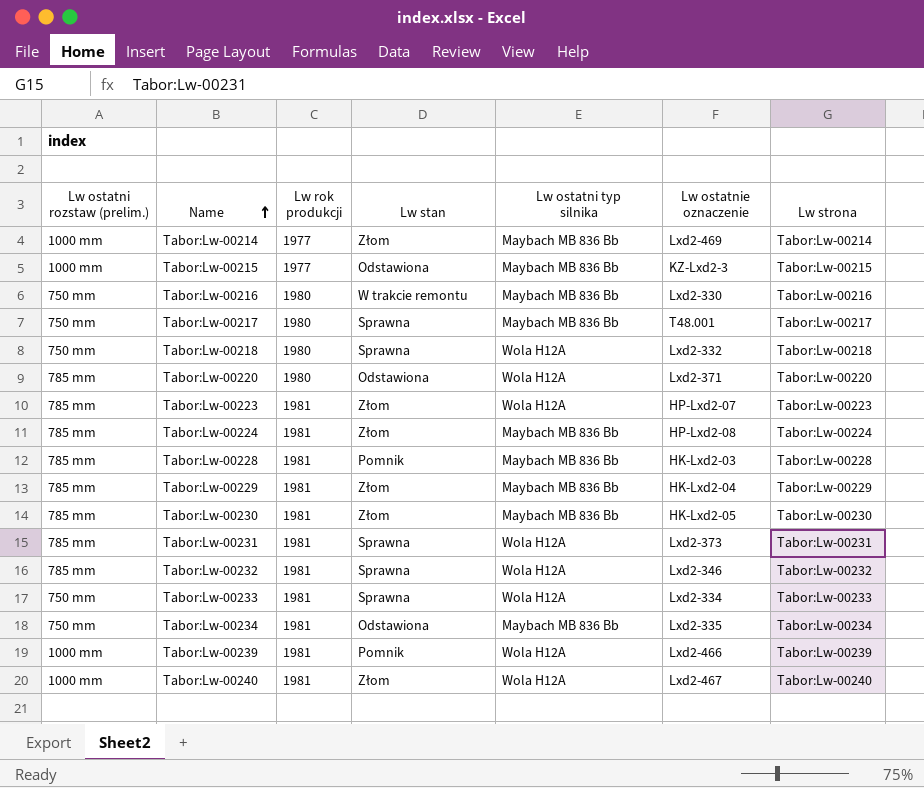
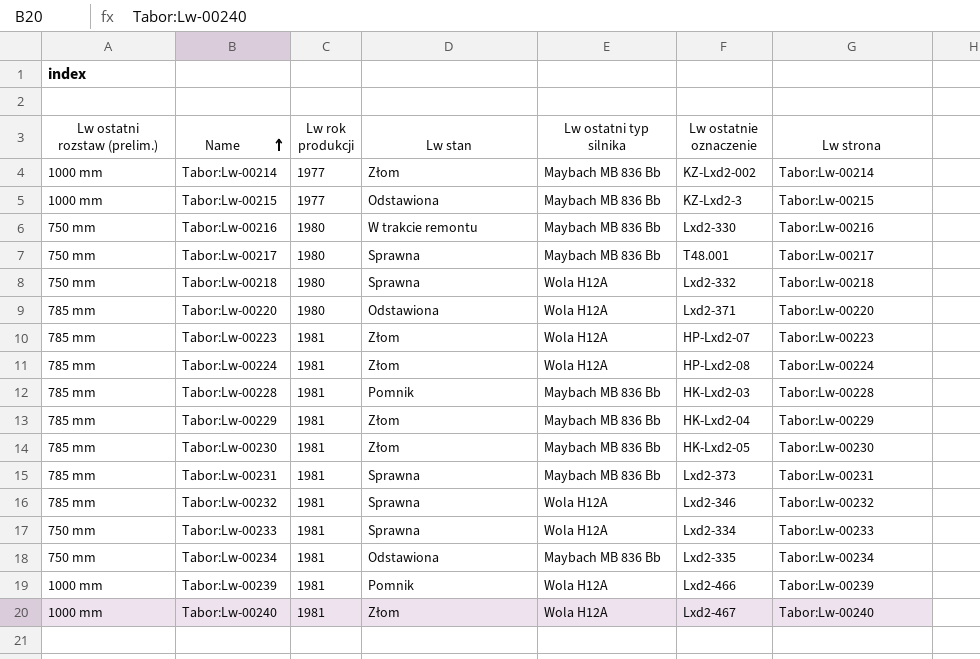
Tabor:Lw-00214 | Lw ostatnie oznaczenie: Lxd2-469 -> KZ-Lxd2-002
Tabor:Lw-00224 | Lw ostatni typ silnika: Maybach MB 836 Bb -> Wola H12A
Tabor:Lw-00231 | Lw ostatni typ silnika: Wola H12A -> Maybach MB 836 Bb

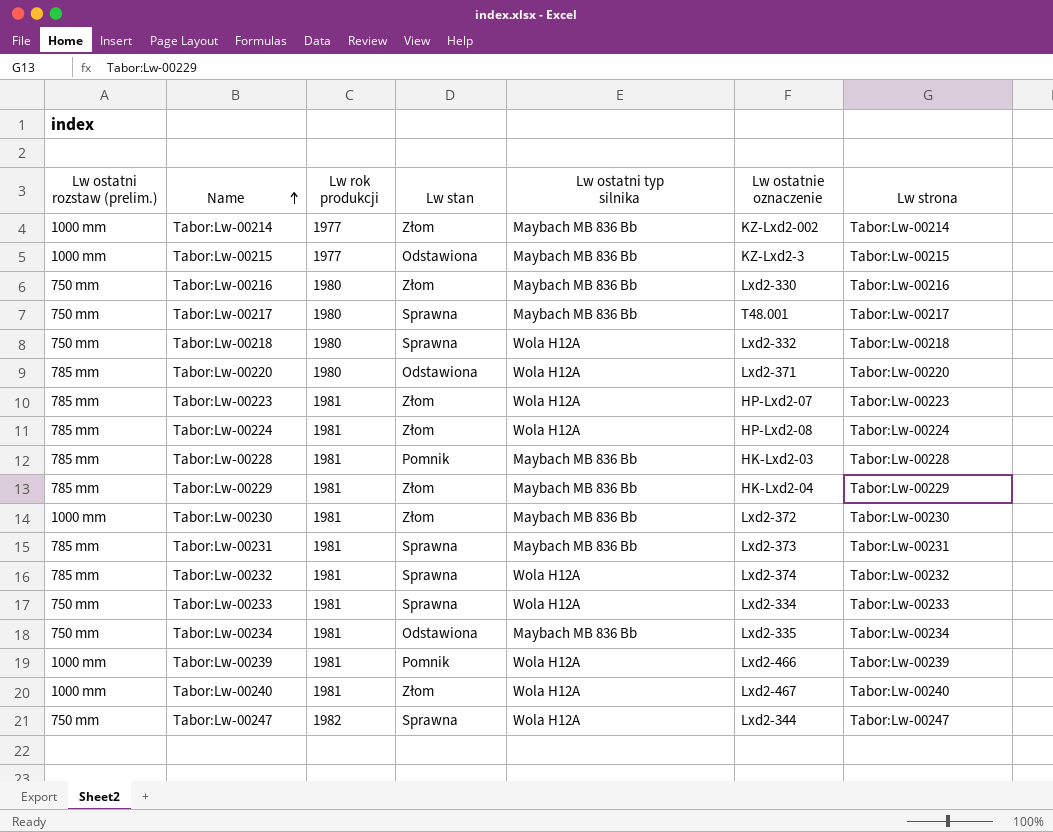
Tabor:Lw-00216 | Lw stan: W trakcie remontu -> Złom
Tabor:Lw-00230 | Lw ostatni rozstaw (prelim.): 785 mm -> 1000 mm
Tabor:Lw-00230 | Lw ostatnie oznaczenie: HK-Lxd2-05 -> Lxd2-372
Tabor:Lw-00232 | Lw ostatnie oznaczenie: Lxd2-346 -> Lxd2-374
row Tabor:Lw-00247: none -> 750 mm | 1982 | Sprawna | Wola H12A | Lxd2-344 | Tabor:Lw-00247

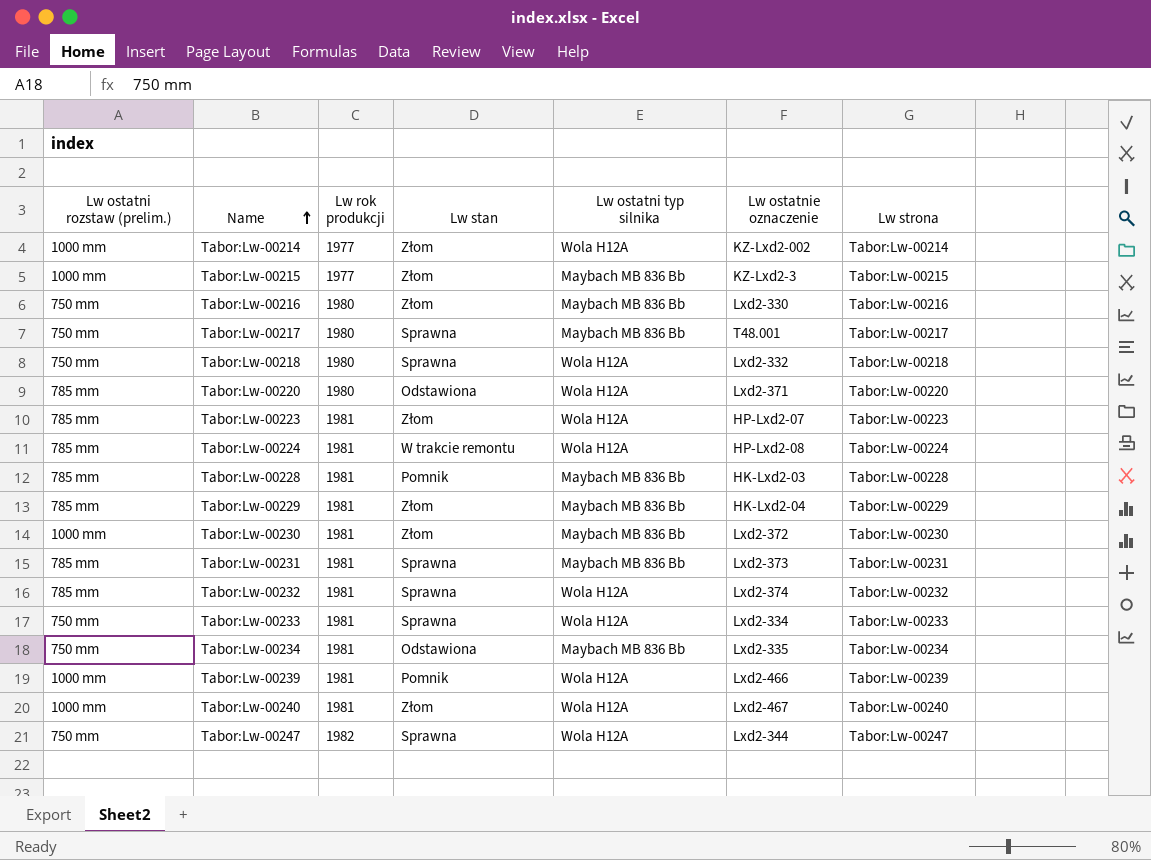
Tabor:Lw-00214 | Lw ostatni typ silnika: Maybach MB 836 Bb -> Wola H12A
Tabor:Lw-00215 | Lw stan: Odstawiona -> Złom
Tabor:Lw-00224 | Lw stan: Złom -> W trakcie remontu

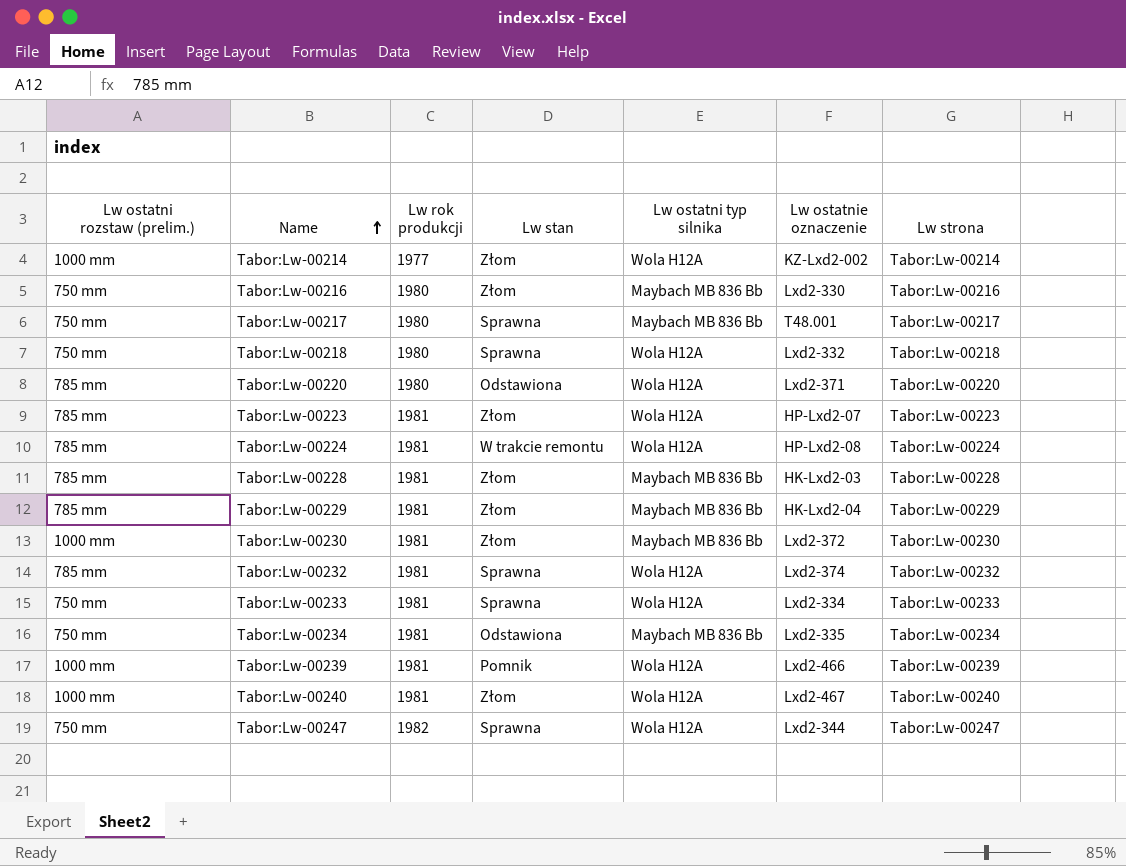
row Tabor:Lw-00215: 1000 mm | 1977 | Złom | Maybach MB 836 Bb | KZ-Lxd2-3 | Tabor:Lw-00215 -> none
row Tabor:Lw-00231: 785 mm | 1981 | Sprawna | Maybach MB 836 Bb | Lxd2-373 | Tabor:Lw-00231 -> none
Tabor:Lw-00228 | Lw stan: Pomnik -> Złom

